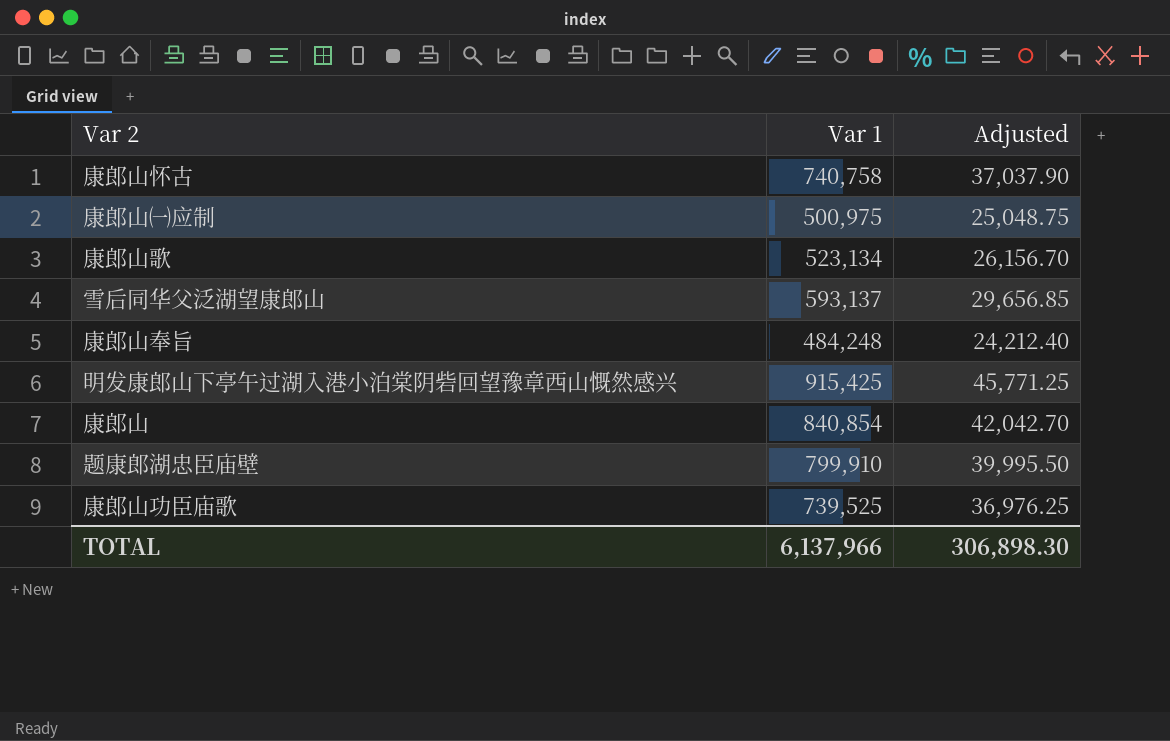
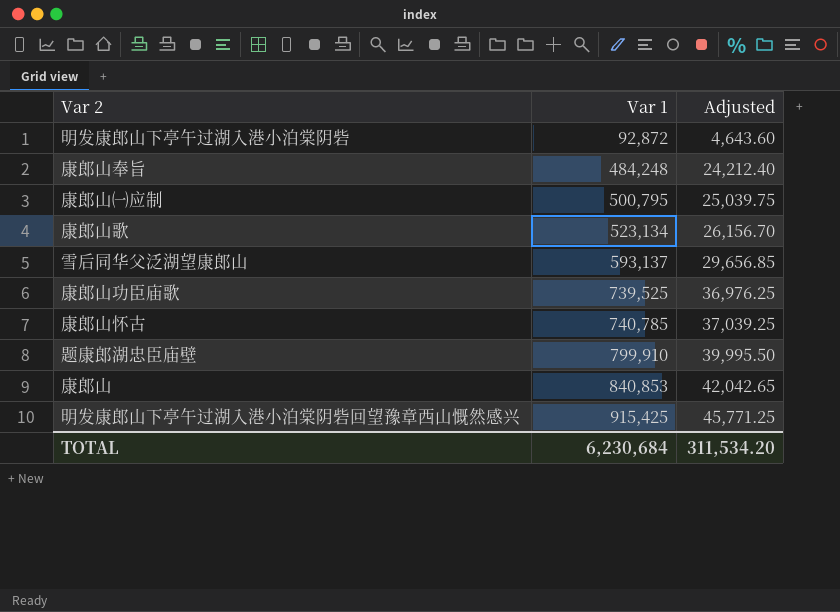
row order: none -> Var 1 ascending
row 明发康郎山下亭午过湖入港小泊棠阴砦: none -> 92,872 | 4,643.60
康郎山㈠应制 | Var 1: 500,975 -> 500,795
康郎山㈠应制 | Adjusted: 25,048.75 -> 25,039.75
康郎山怀古 | Var 1: 740,758 -> 740,785
康郎山怀古 | Adjusted: 37,037.90 -> 37,039.25
康郎山 | Var 1: 840,854 -> 840,853
康郎山 | Adjusted: 42,042.70 -> 42,042.65
TOTAL | Var 1: 6,137,966 -> 6,230,684
TOTAL | Adjusted: 306,898.30 -> 311,534.20

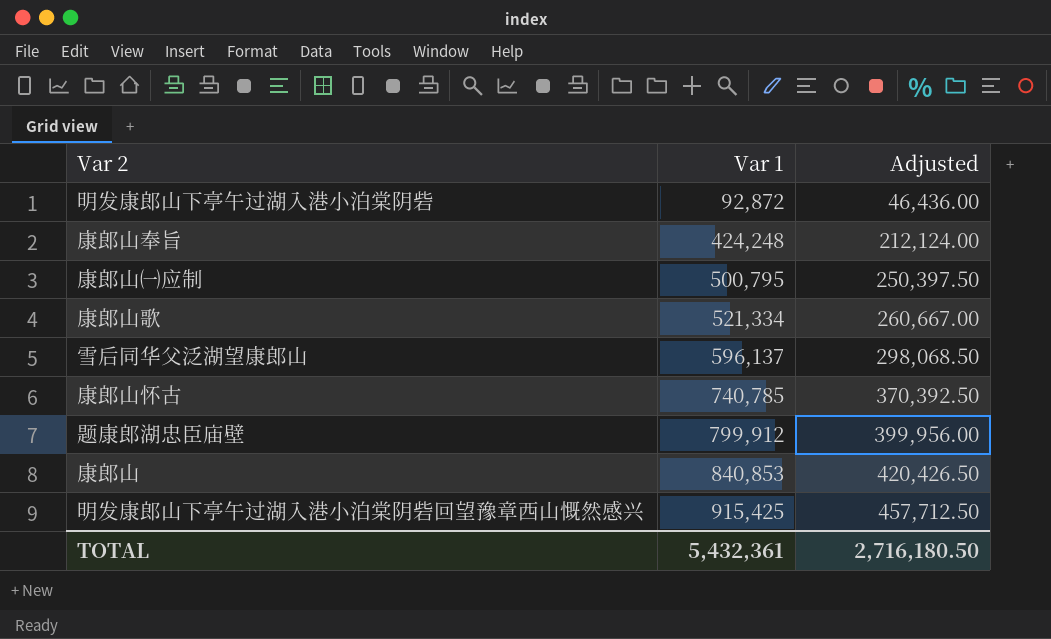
column Adjusted | formula: [Var 1] * 0.05 -> [Var 1] * 0.5
row 康郎山功臣庙歌: 739,525 | 36,976.25 -> none
康郎山奉旨 | Var 1: 484,248 -> 424,248
康郎山歌 | Var 1: 523,134 -> 521,334
雪后同华父泛湖望康郎山 | Var 1: 593,137 -> 596,137
题康郎湖忠臣庙壁 | Var 1: 799,910 -> 799,912
TOTAL | Var 1: 6,230,684 -> 5,432,361
TOTAL | Adjusted: 311,534.20 -> 2,716,180.50

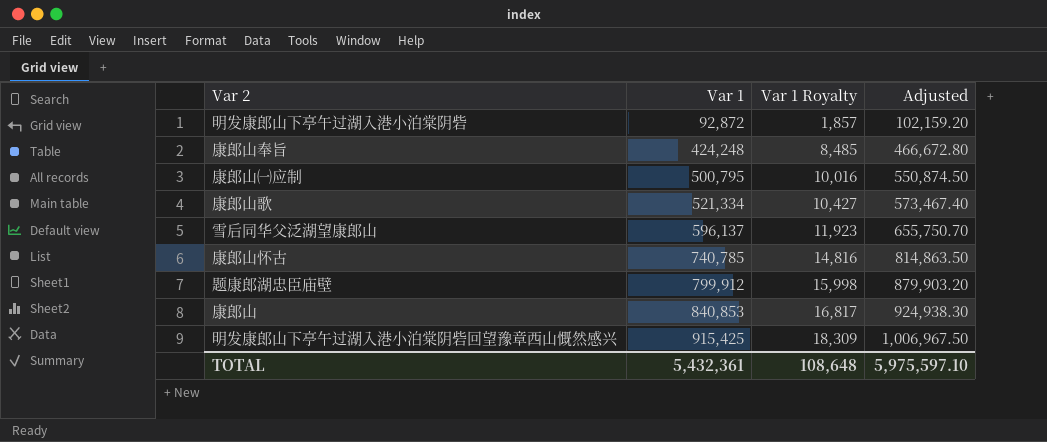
column Var 1 Royalty | formula: none -> [Var 1] * 0.02
column Adjusted | formula: [Var 1] * 0.5 -> [Var 1] * 1.1
TOTAL | Adjusted: 2,716,180.50 -> 5,975,597.10

